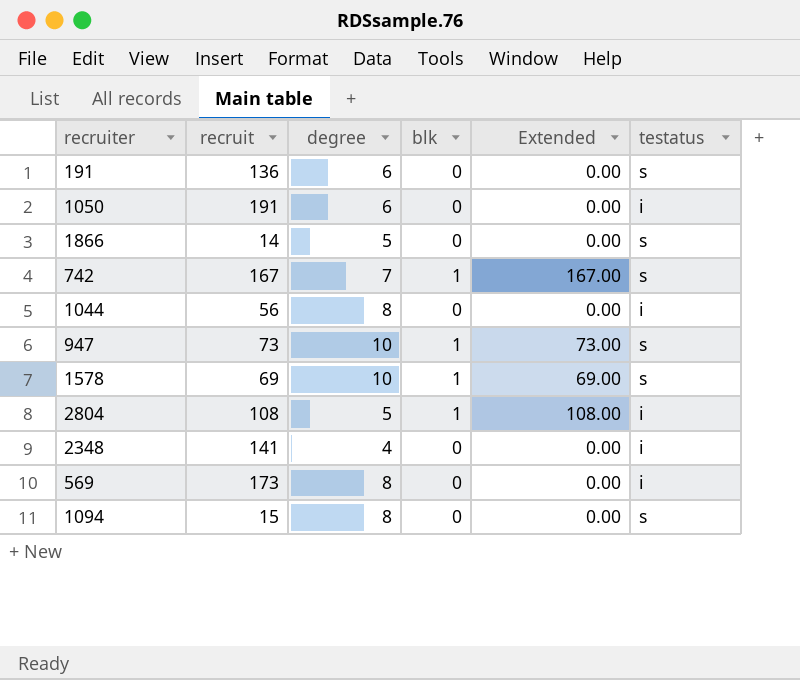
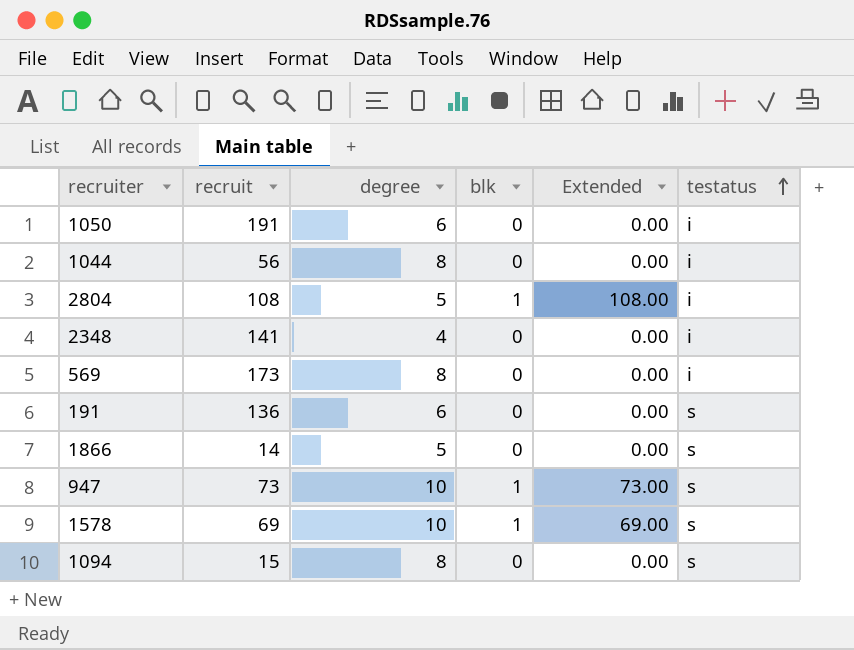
row order: none -> testatus ascending
row 742: 167 | 7 | 1 | 167.00 | s -> none

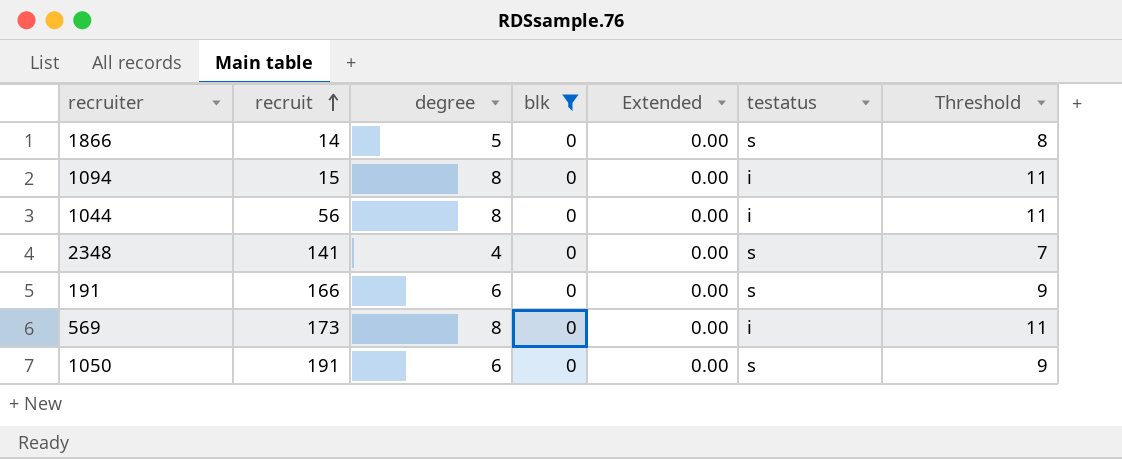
filter: none -> blk = 0
row order: testatus ascending -> recruit ascending
column Threshold | formula: none -> [degree] + 3
1094 | testatus: s -> i
2348 | testatus: i -> s
191 | recruit: 136 -> 166
1050 | testatus: i -> s

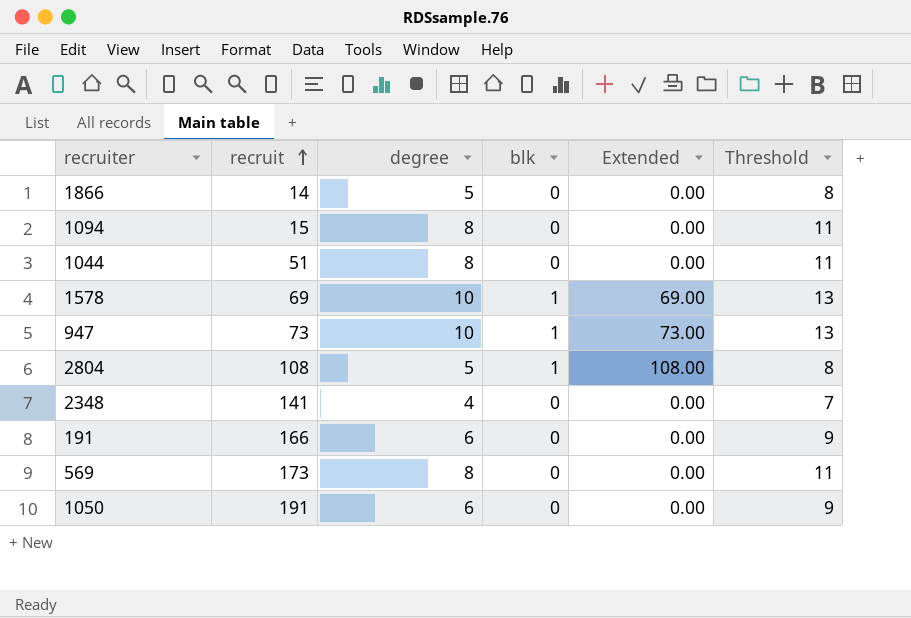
filter: blk = 0 -> none
column testatus | position: 6 -> none
1044 | recruit: 56 -> 51

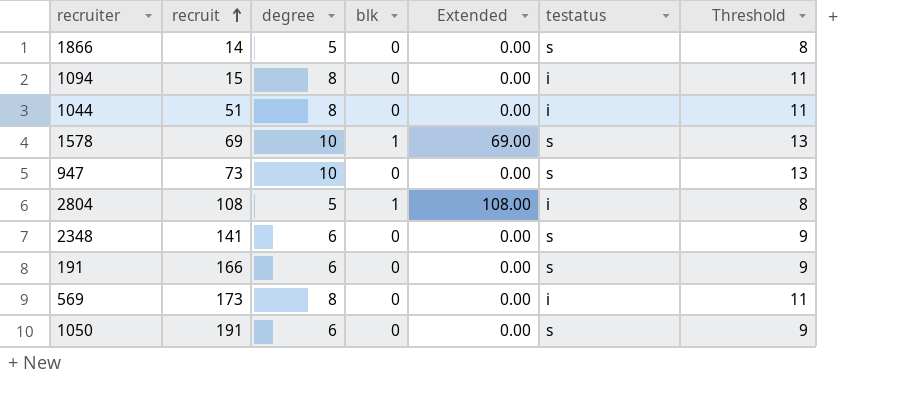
column testatus | position: none -> 6
947 | blk: 1 -> 0
947 | Extended: 73.00 -> 0.00
2348 | degree: 4 -> 6
2348 | Threshold: 7 -> 9

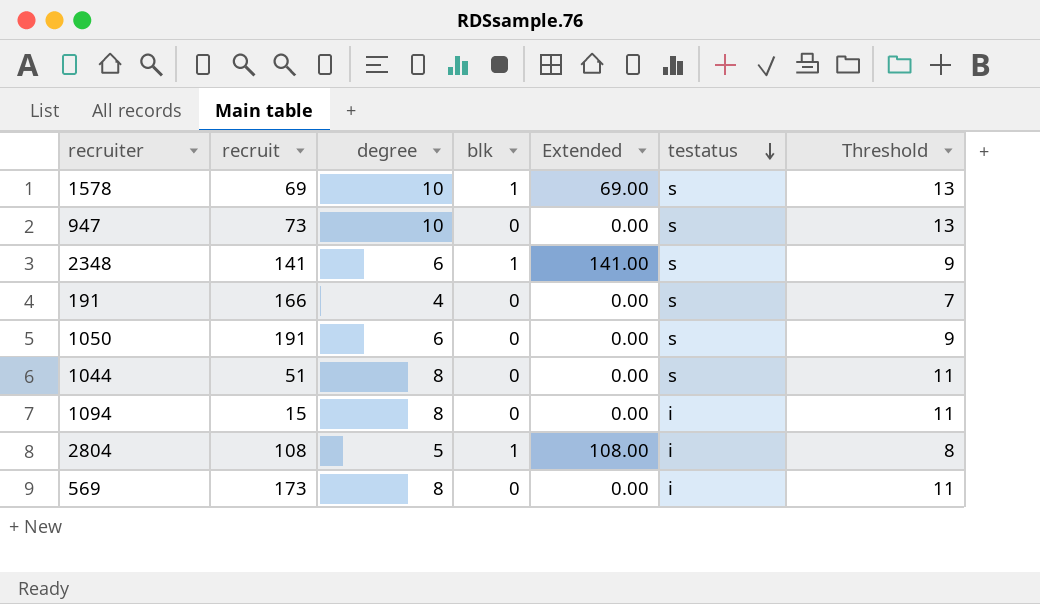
row order: recruit ascending -> testatus descending
row 1866: 14 | 5 | 0 | 0.00 | s | 8 -> none
2348 | blk: 0 -> 1
2348 | Extended: 0.00 -> 141.00
191 | degree: 6 -> 4
191 | Threshold: 9 -> 7
1044 | testatus: i -> s

